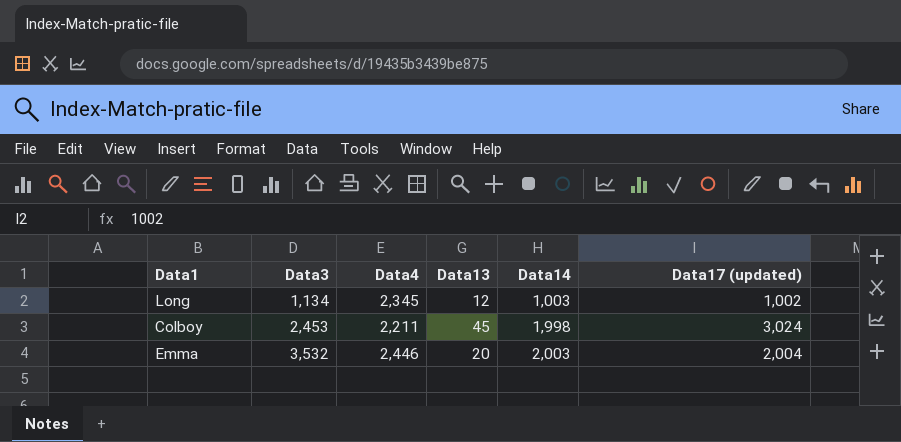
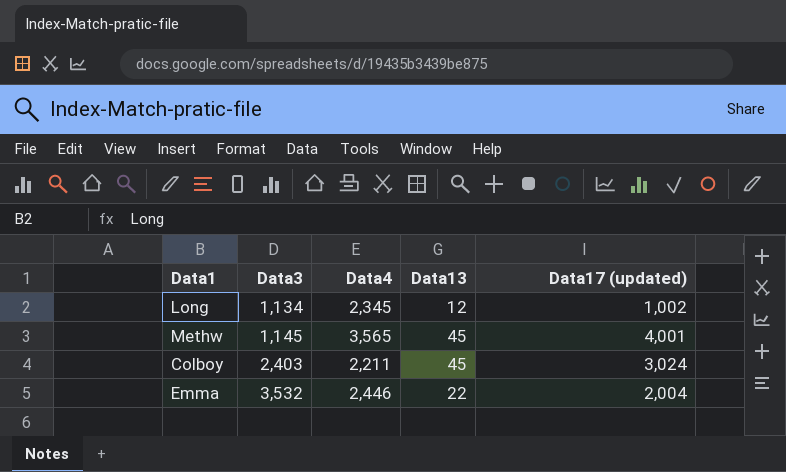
column Data14 | position: 5 -> none
row Methw: none -> 1,145 | 3,565 | 45 | 4,001
Colboy | Data3: 2,453 -> 2,403
Emma | Data13: 20 -> 22

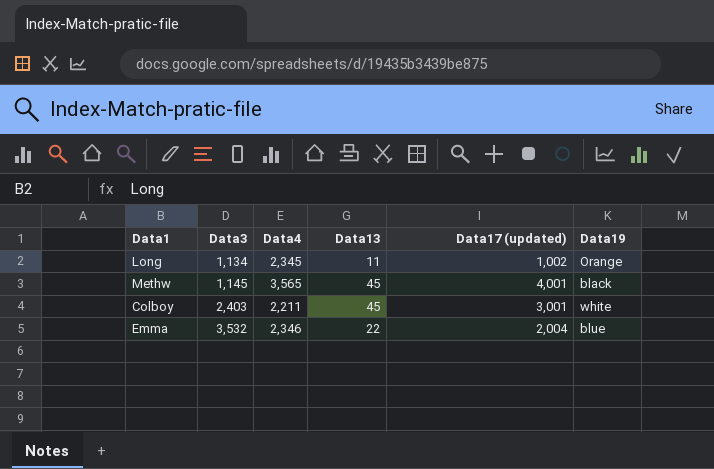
column Data19 | position: none -> 6
Long | Data13: 12 -> 11
Colboy | Data17 (updated): 3,024 -> 3,001
Emma | Data4: 2,446 -> 2,346

